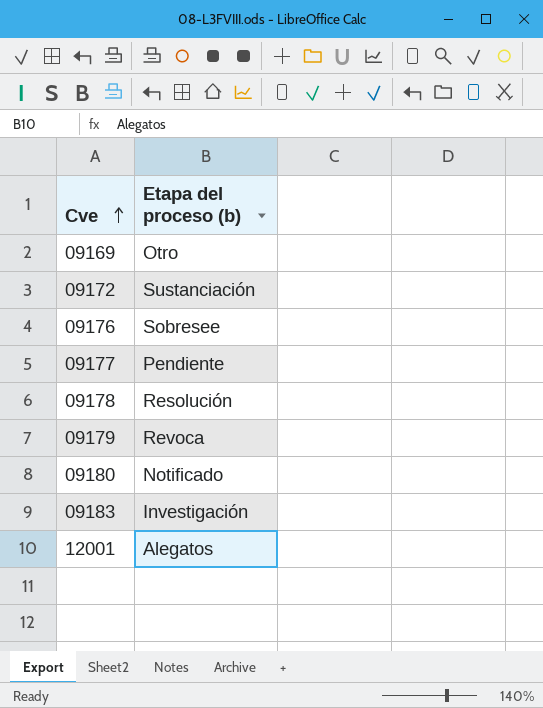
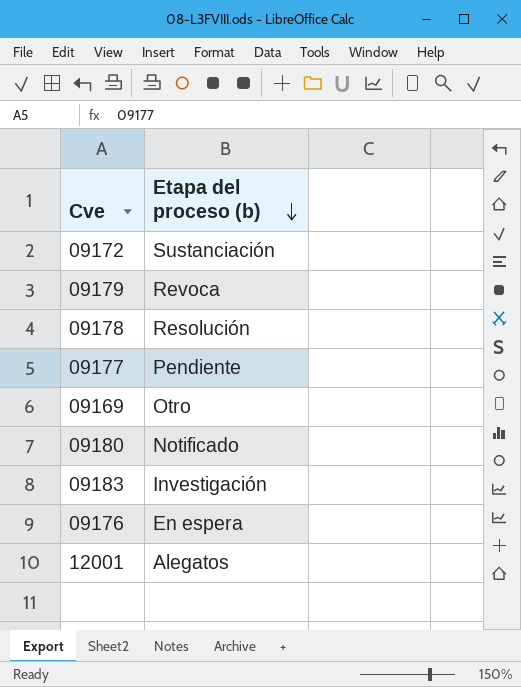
row order: Cve ascending -> Etapa del proceso (b) descending
09176 | Etapa del proceso (b): Sobresee -> En espera

